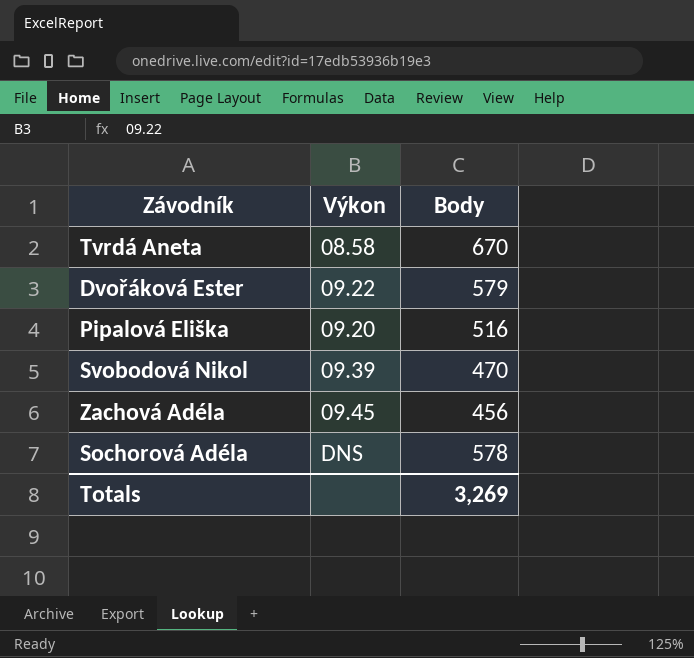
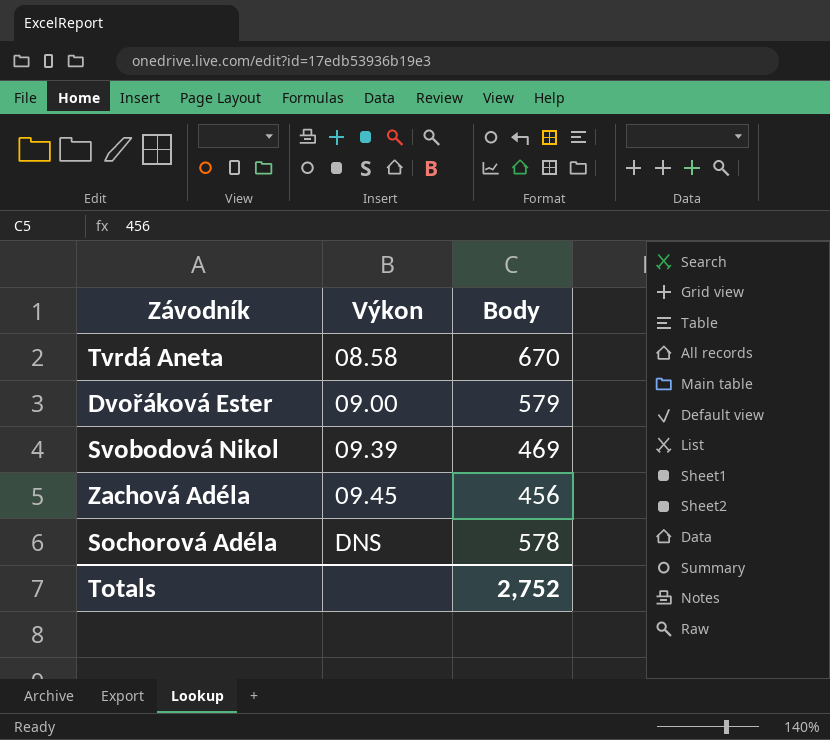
row Pipalová Eliška: 09.20 | 516 -> none
Dvořáková Ester | Výkon: 09.22 -> 09.00
Svobodová Nikol | Body: 470 -> 469
Totals | Body: 3,269 -> 2,752

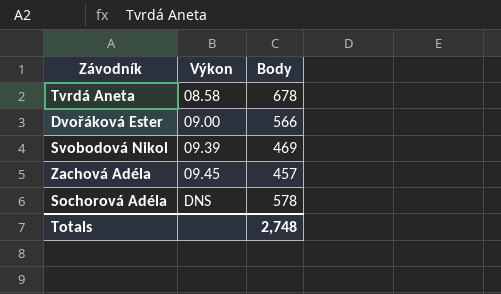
Tvrdá Aneta | Body: 670 -> 678
Dvořáková Ester | Body: 579 -> 566
Zachová Adéla | Body: 456 -> 457
Totals | Body: 2,752 -> 2,748

